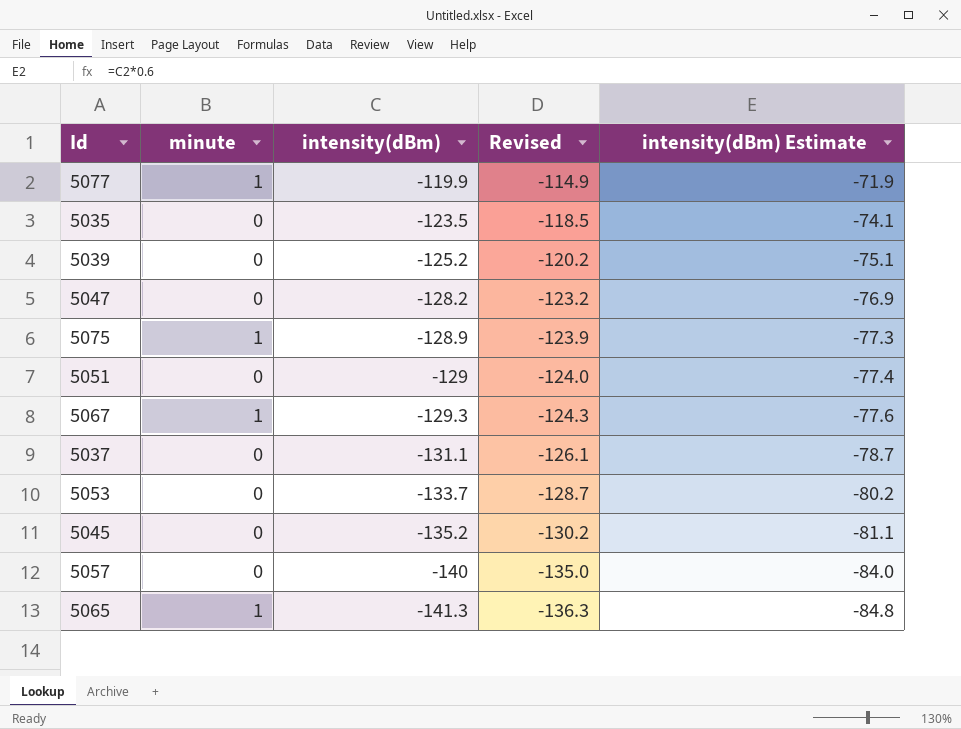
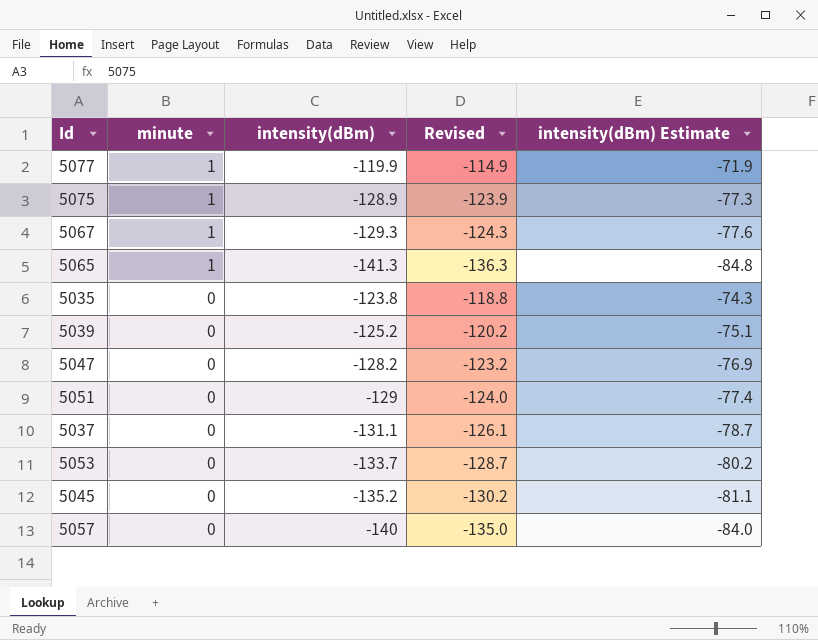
row order: intensity(dBm) descending -> minute descending
5035 | intensity(dBm): -123.5 -> -123.8
5035 | Revised: -118.5 -> -118.8
5035 | intensity(dBm) Estimate: -74.1 -> -74.3

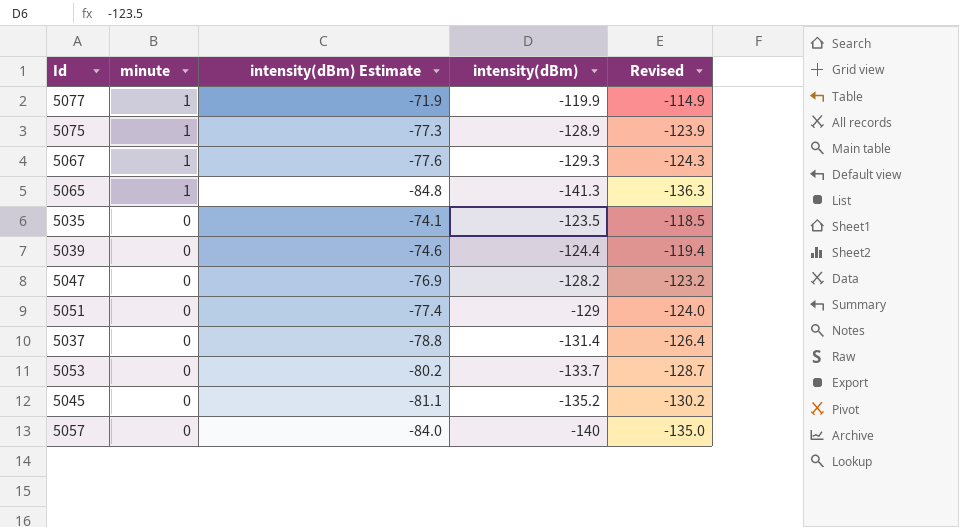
column intensity(dBm) Estimate | position: 5 -> 3
5035 | intensity(dBm) Estimate: -74.3 -> -74.1
5035 | intensity(dBm): -123.8 -> -123.5
5035 | Revised: -118.8 -> -118.5
5039 | intensity(dBm) Estimate: -75.1 -> -74.6
5039 | intensity(dBm): -125.2 -> -124.4
5039 | Revised: -120.2 -> -119.4
5037 | intensity(dBm) Estimate: -78.7 -> -78.8
5037 | intensity(dBm): -131.1 -> -131.4
5037 | Revised: -126.1 -> -126.4

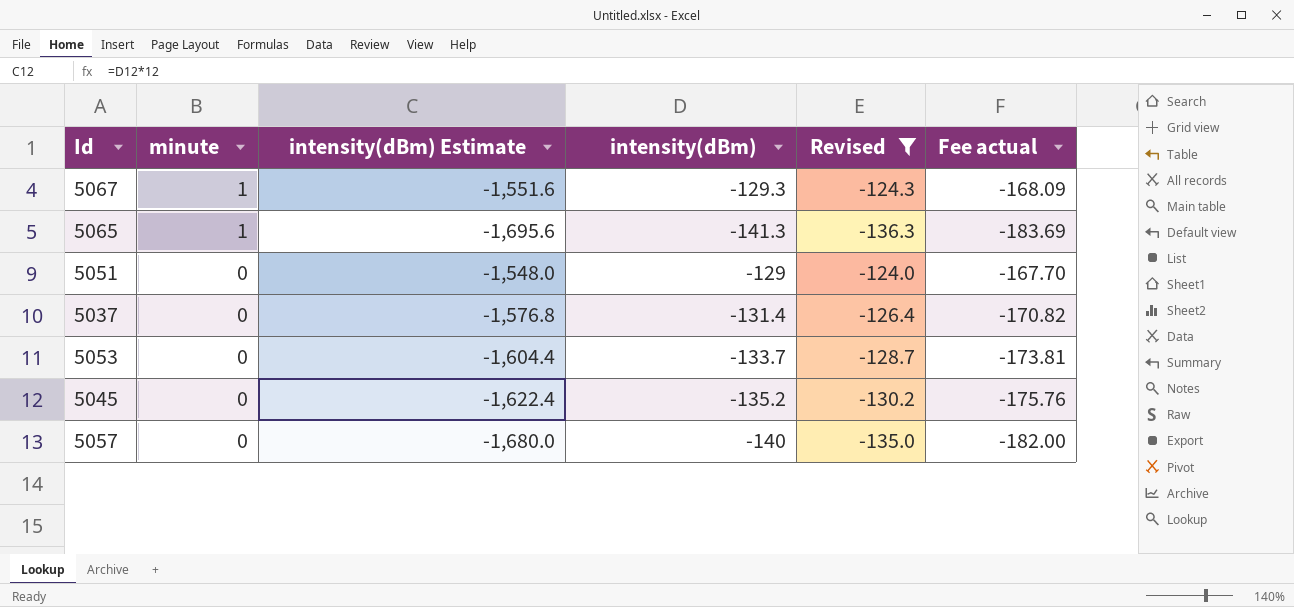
filter: none -> Revised <= -124.0
column intensity(dBm) Estimate | formula: [intensity(dBm)] * 0.6 -> [intensity(dBm)] * 12
column Fee actual | formula: none -> [intensity(dBm)] * 1.3

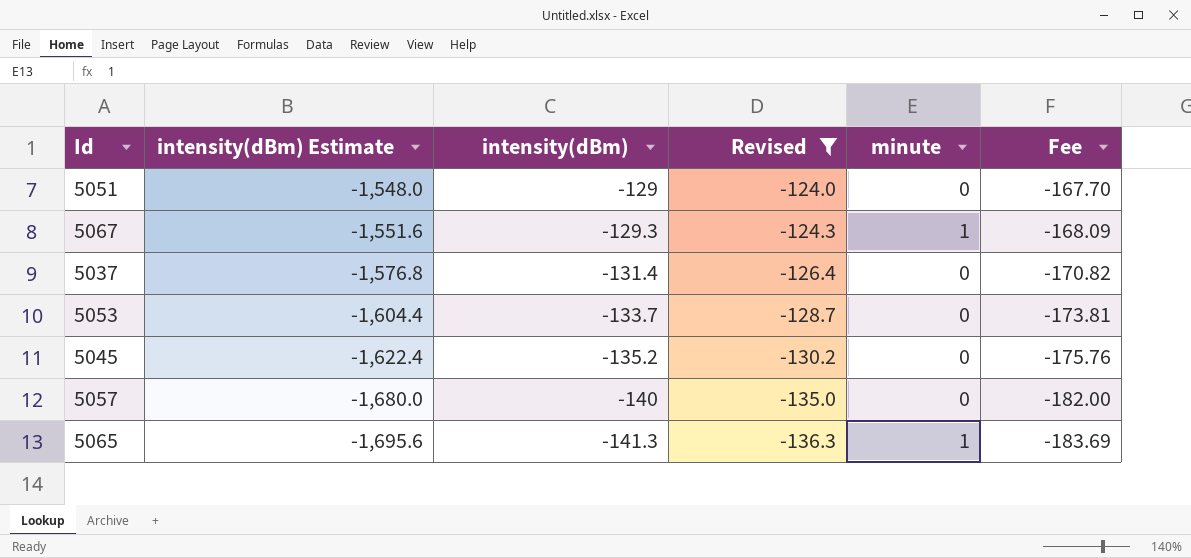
row order: minute descending -> intensity(dBm) Estimate descending
column minute | position: 2 -> 5
column name: Fee actual -> Fee

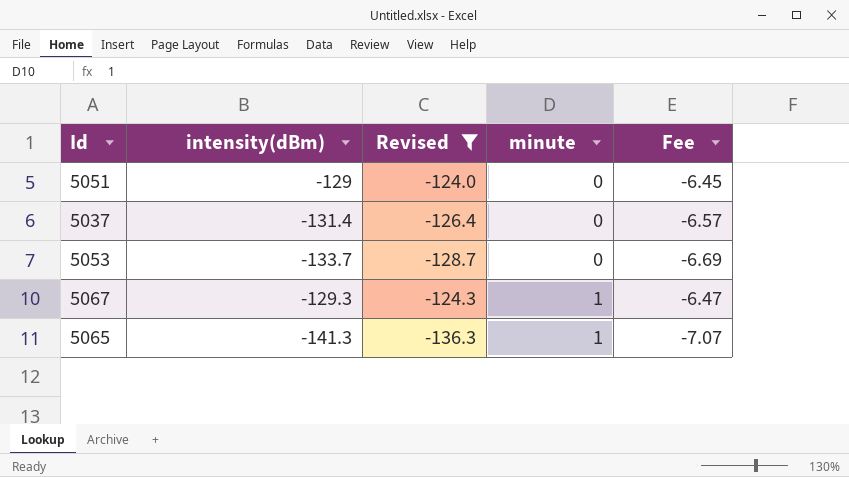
row order: intensity(dBm) Estimate descending -> minute ascending
column intensity(dBm) Estimate | formula: [intensity(dBm)] * 12 -> none
column Fee | formula: [intensity(dBm)] * 1.3 -> [intensity(dBm)] * 0.05
row 5045: -1,622.4 | -135.2 | -130.2 | 0 | -175.76 -> none
row 5057: -1,680.0 | -140 | -135.0 | 0 | -182.00 -> none

